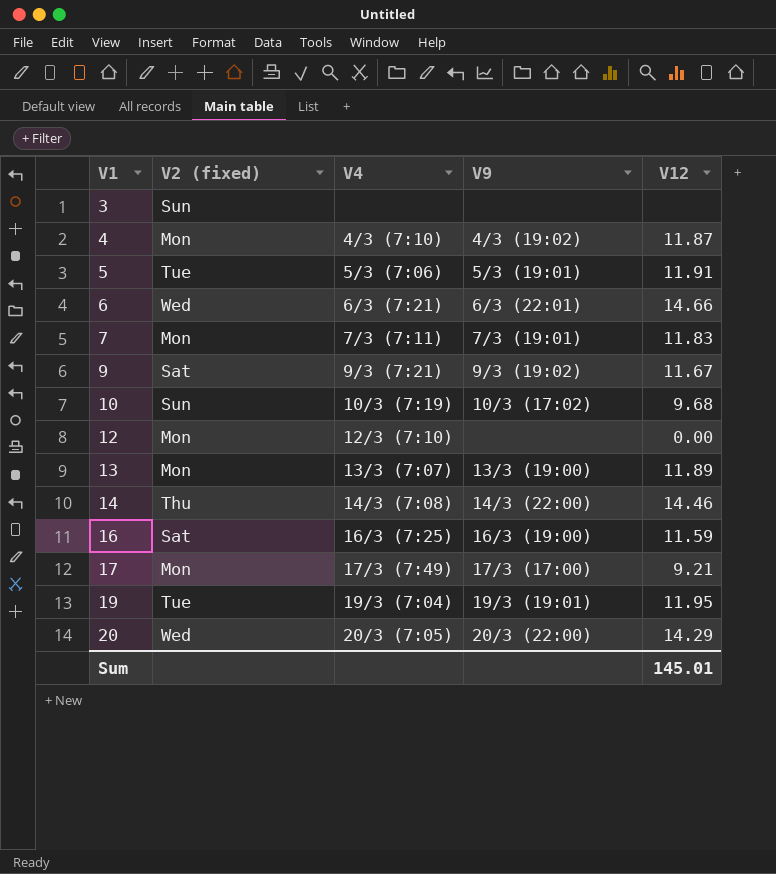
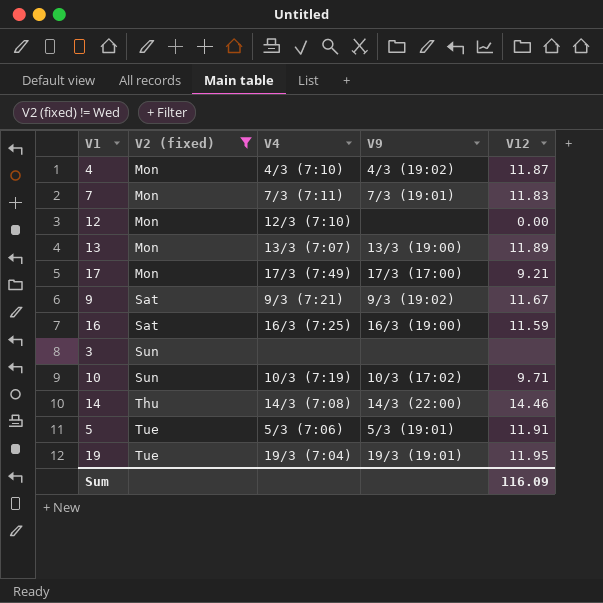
filter: none -> V2 (fixed) != Wed
row order: V1 ascending -> V2 (fixed) ascending
10 | V12: 9.68 -> 9.71
Sum | V12: 145.01 -> 116.09

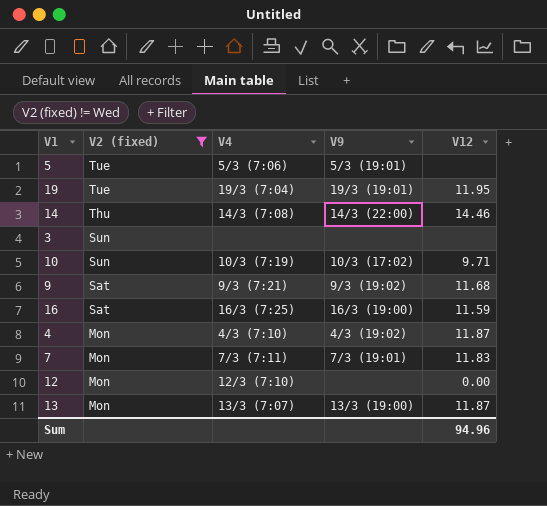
row order: V2 (fixed) ascending -> V2 (fixed) descending
row 17: Mon | 17/3 (7:49) | 17/3 (17:00) | 9.21 -> none
5 | V12: 11.91 -> none
9 | V12: 11.67 -> 11.68
13 | V12: 11.89 -> 11.87
Sum | V12: 116.09 -> 94.96

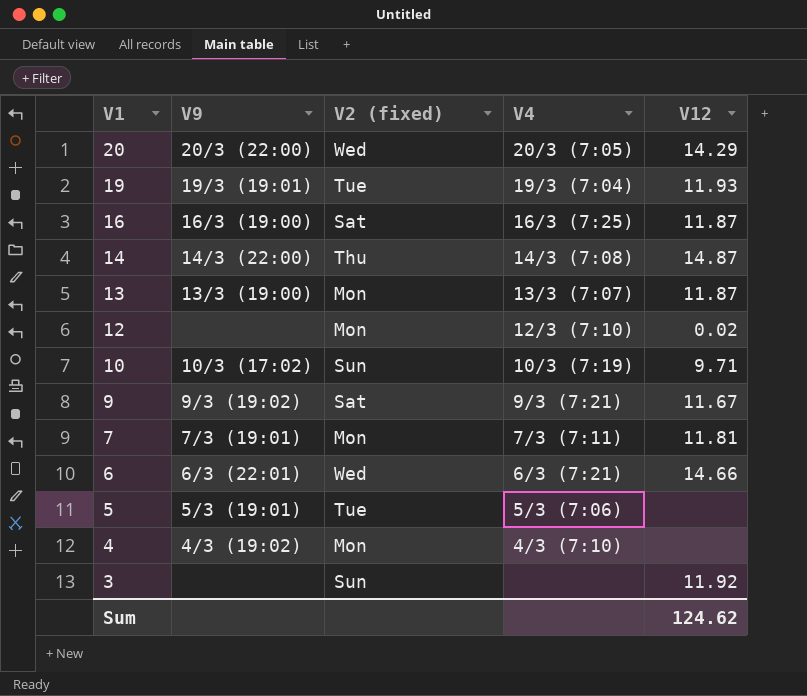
filter: V2 (fixed) != Wed -> none
row order: V2 (fixed) descending -> V1 descending
column V9 | position: 4 -> 2
19 | V12: 11.95 -> 11.93
16 | V12: 11.59 -> 11.87
14 | V12: 14.46 -> 14.87
12 | V12: 0.00 -> 0.02
9 | V12: 11.68 -> 11.67
7 | V12: 11.83 -> 11.81
4 | V12: 11.87 -> none
3 | V12: none -> 11.92
Sum | V12: 94.96 -> 124.62

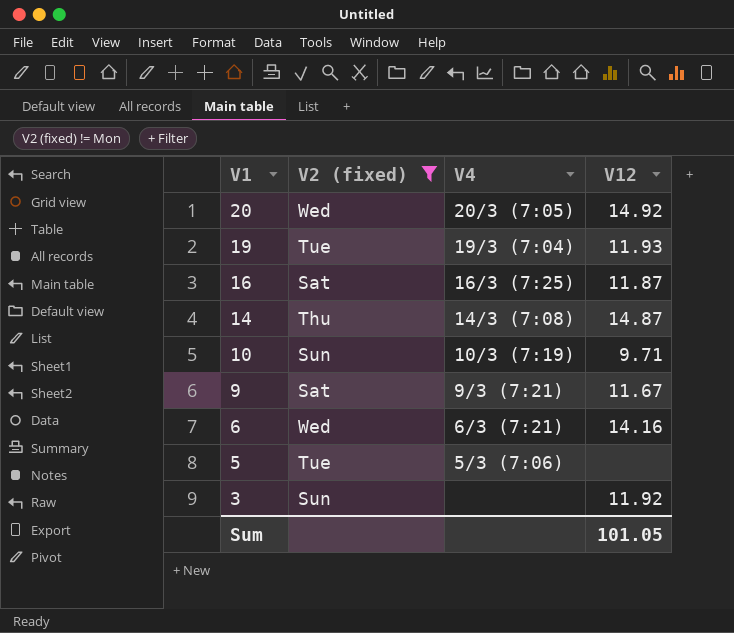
filter: none -> V2 (fixed) != Mon
column V9 | position: 2 -> none
20 | V12: 14.29 -> 14.92
6 | V12: 14.66 -> 14.16
Sum | V12: 124.62 -> 101.05

